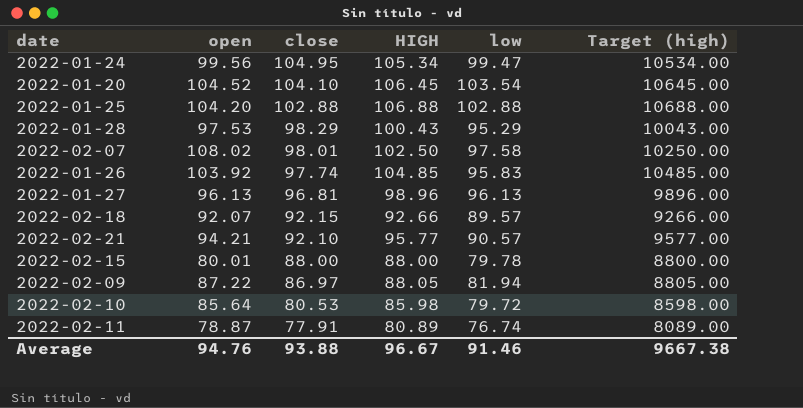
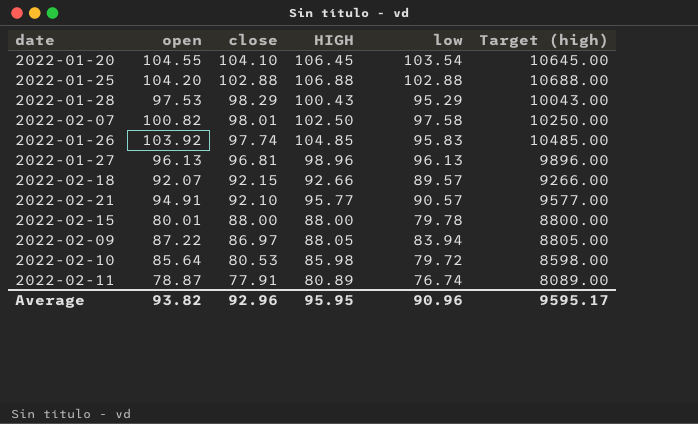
row 2022-01-24: 99.56 | 104.95 | 105.34 | 99.47 | 10534.00 -> none
2022-01-20 | open: 104.52 -> 104.55
2022-02-07 | open: 108.02 -> 100.82
2022-02-21 | open: 94.21 -> 94.91
2022-02-09 | low: 81.94 -> 83.94
Average | open: 94.76 -> 93.82
Average | close: 93.88 -> 92.96
Average | HIGH: 96.67 -> 95.95
Average | low: 91.46 -> 90.96
Average | Target (high): 9667.38 -> 9595.17

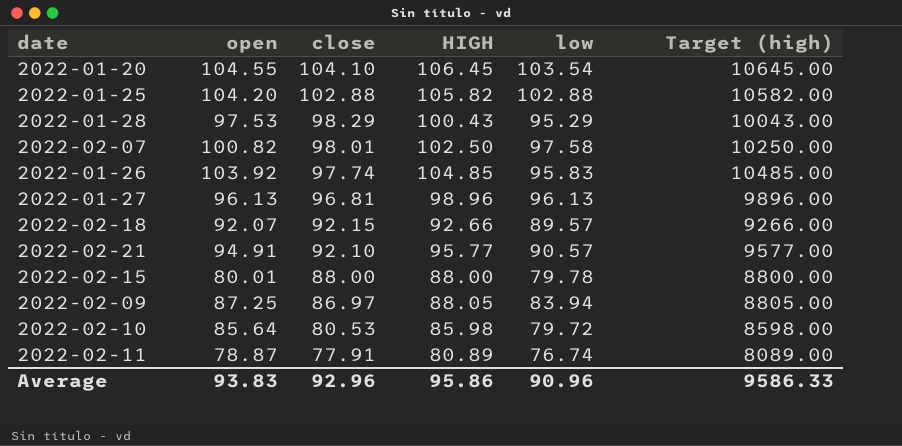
2022-01-25 | HIGH: 106.88 -> 105.82
2022-01-25 | Target (high): 10688.00 -> 10582.00
2022-02-09 | open: 87.22 -> 87.25
Average | open: 93.82 -> 93.83
Average | HIGH: 95.95 -> 95.86
Average | Target (high): 9595.17 -> 9586.33

